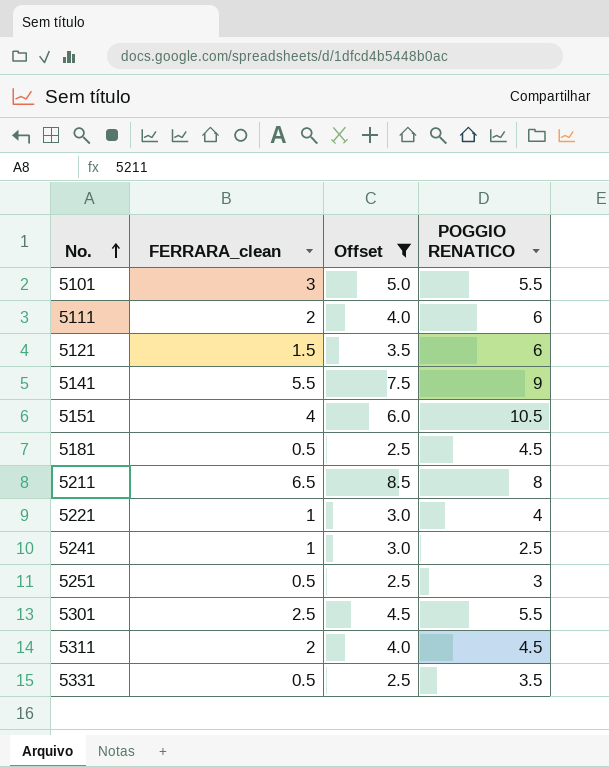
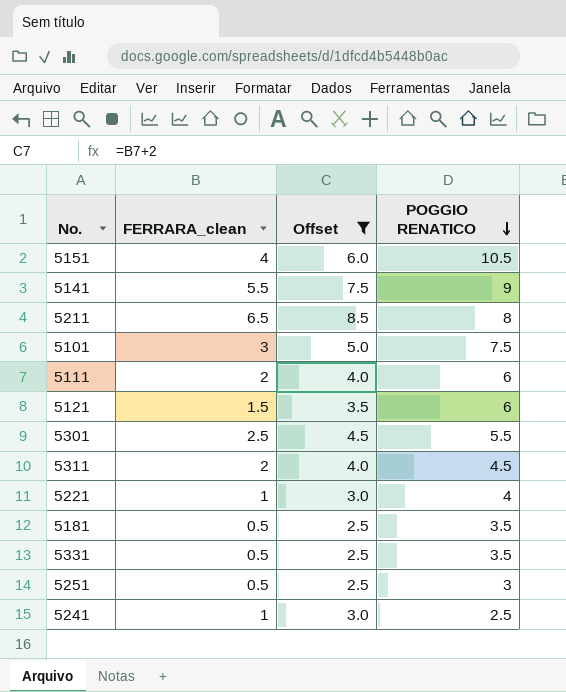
row order: No. ascending -> POGGIO RENATICO descending
5101 | POGGIO RENATICO: 5.5 -> 7.5
5181 | POGGIO RENATICO: 4.5 -> 3.5

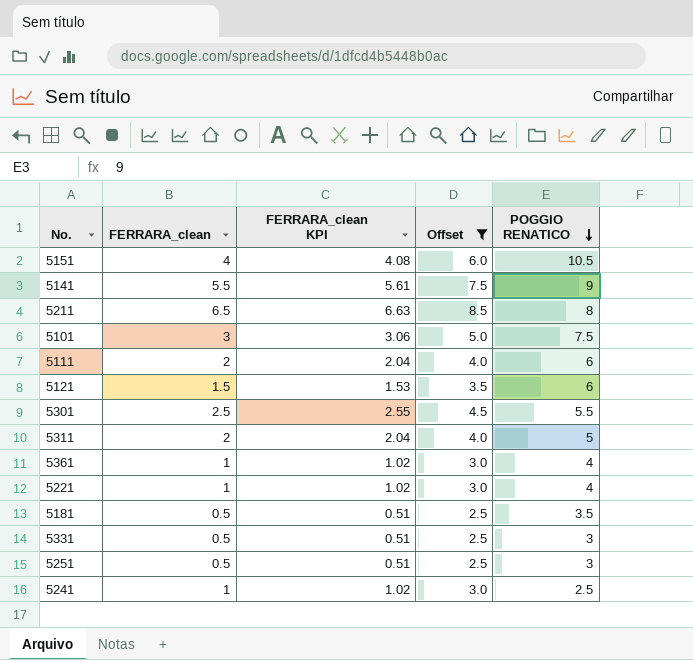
column FERRARA_clean KPI | formula: none -> [FERRARA_clean] * 1.02
5311 | POGGIO RENATICO: 4.5 -> 5
row 5361: none -> 1 | 1.02 | 3.0 | 4
5331 | POGGIO RENATICO: 3.5 -> 3

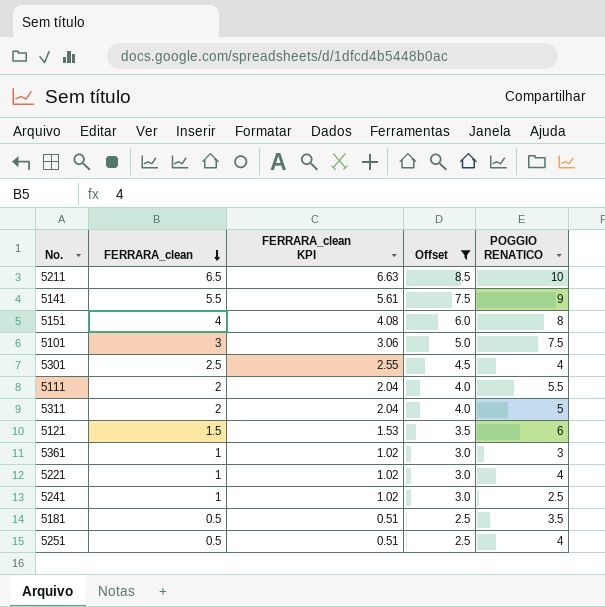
row order: POGGIO RENATICO descending -> FERRARA_clean descending
row 5331: 0.5 | 0.51 | 2.5 | 3 -> none
5211 | POGGIO RENATICO: 8 -> 10
5151 | POGGIO RENATICO: 10.5 -> 8
5301 | POGGIO RENATICO: 5.5 -> 4
5111 | POGGIO RENATICO: 6 -> 5.5
5361 | POGGIO RENATICO: 4 -> 3
5251 | POGGIO RENATICO: 3 -> 4

